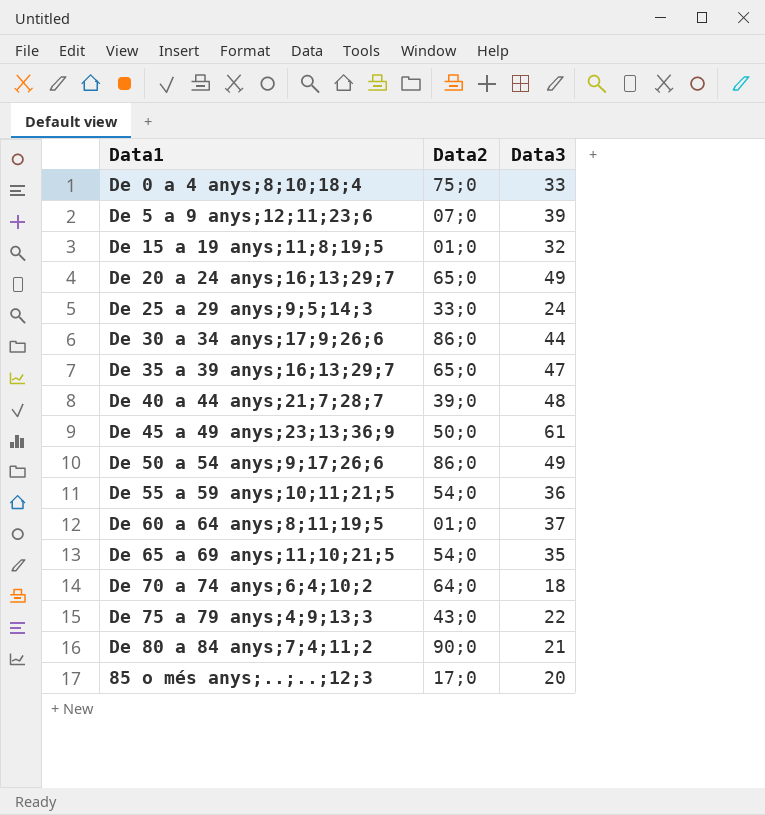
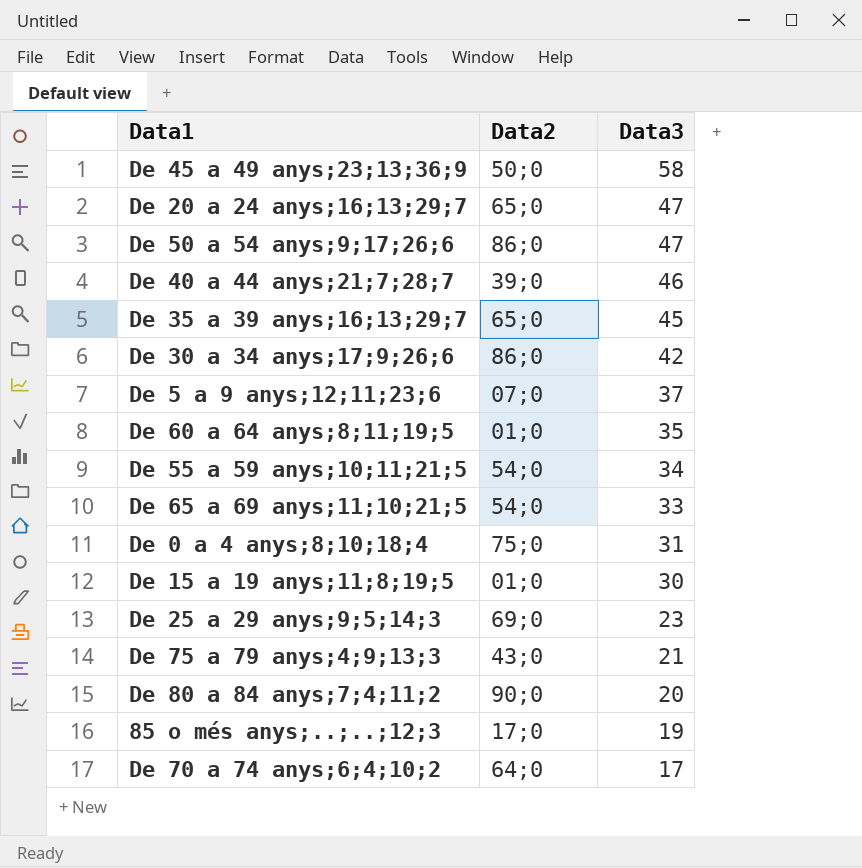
row order: none -> Data3 descending
De 45 a 49 anys;23;13;36;9 | Data3: 61 -> 58
De 20 a 24 anys;16;13;29;7 | Data3: 49 -> 47
De 50 a 54 anys;9;17;26;6 | Data3: 49 -> 47
De 40 a 44 anys;21;7;28;7 | Data3: 48 -> 46
De 35 a 39 anys;16;13;29;7 | Data3: 47 -> 45
De 30 a 34 anys;17;9;26;6 | Data3: 44 -> 42
De 5 a 9 anys;12;11;23;6 | Data3: 39 -> 37
De 60 a 64 anys;8;11;19;5 | Data3: 37 -> 35
De 55 a 59 anys;10;11;21;5 | Data3: 36 -> 34
De 65 a 69 anys;11;10;21;5 | Data3: 35 -> 33
De 0 a 4 anys;8;10;18;4 | Data3: 33 -> 31
De 15 a 19 anys;11;8;19;5 | Data3: 32 -> 30
De 25 a 29 anys;9;5;14;3 | Data2: 33;0 -> 69;0
De 25 a 29 anys;9;5;14;3 | Data3: 24 -> 23
De 75 a 79 anys;4;9;13;3 | Data3: 22 -> 21
De 80 a 84 anys;7;4;11;2 | Data3: 21 -> 20
85 o més anys;..;..;12;3 | Data3: 20 -> 19
De 70 a 74 anys;6;4;10;2 | Data3: 18 -> 17

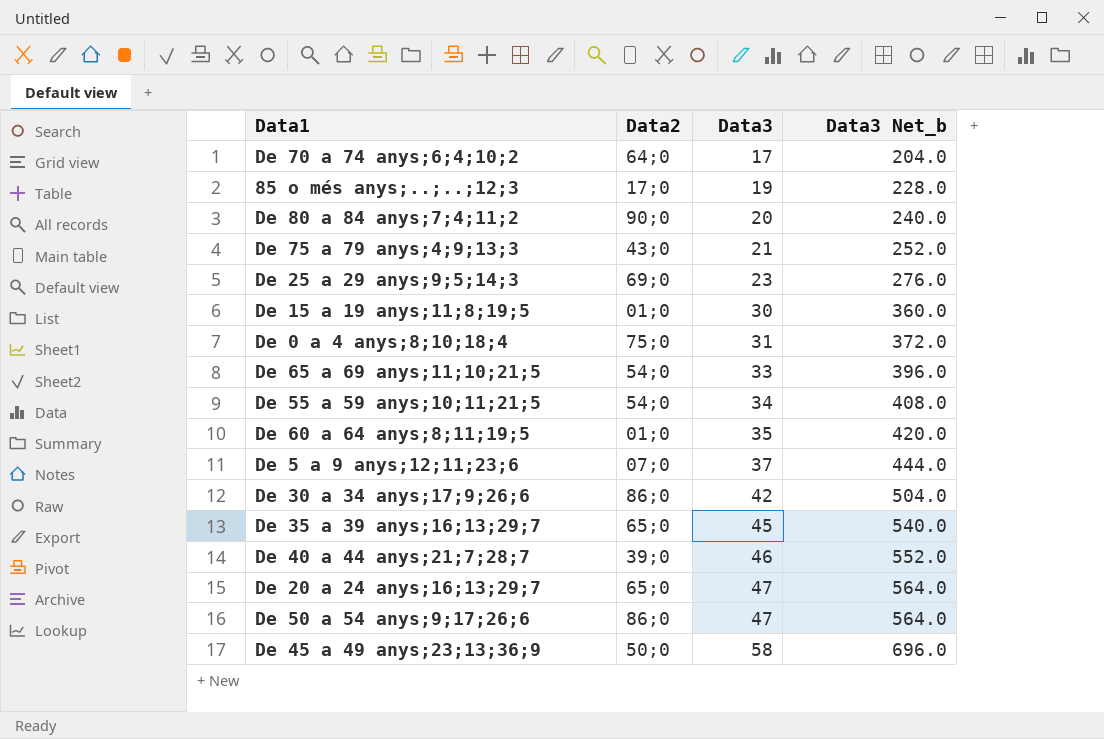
row order: Data3 descending -> Data3 ascending
column Data3 Net_b | formula: none -> [Data3] * 12

